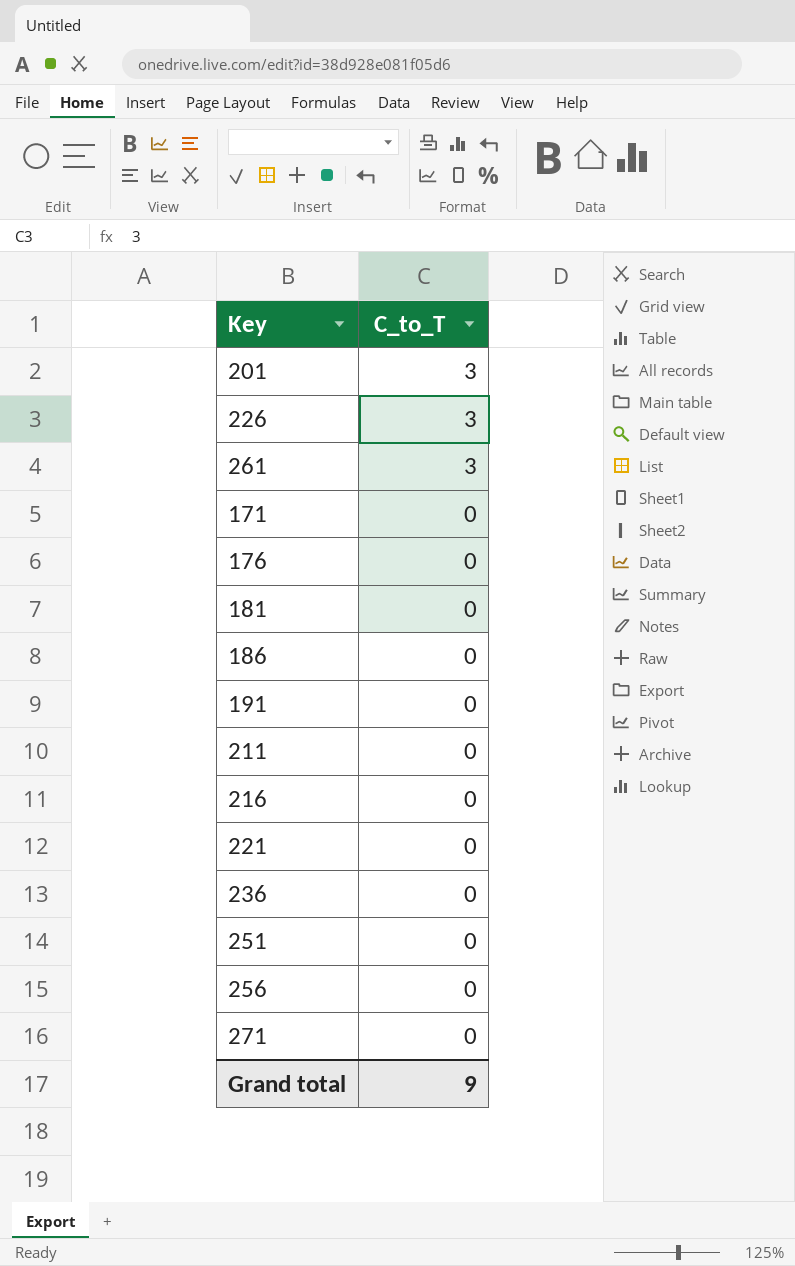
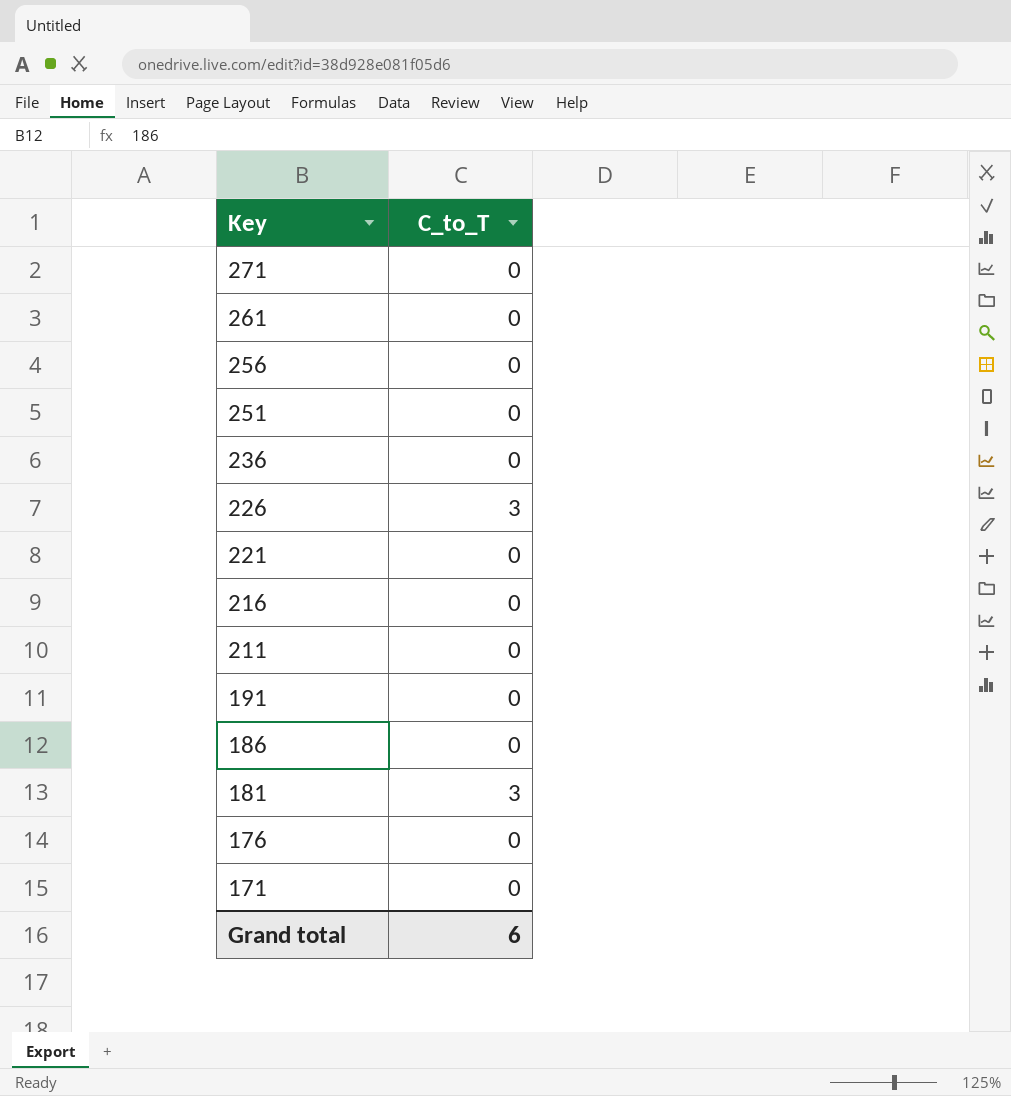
row order: C_to_T descending -> Key descending
row 201: 3 -> none
261 | C_to_T: 3 -> 0
181 | C_to_T: 0 -> 3
Grand total | C_to_T: 9 -> 6

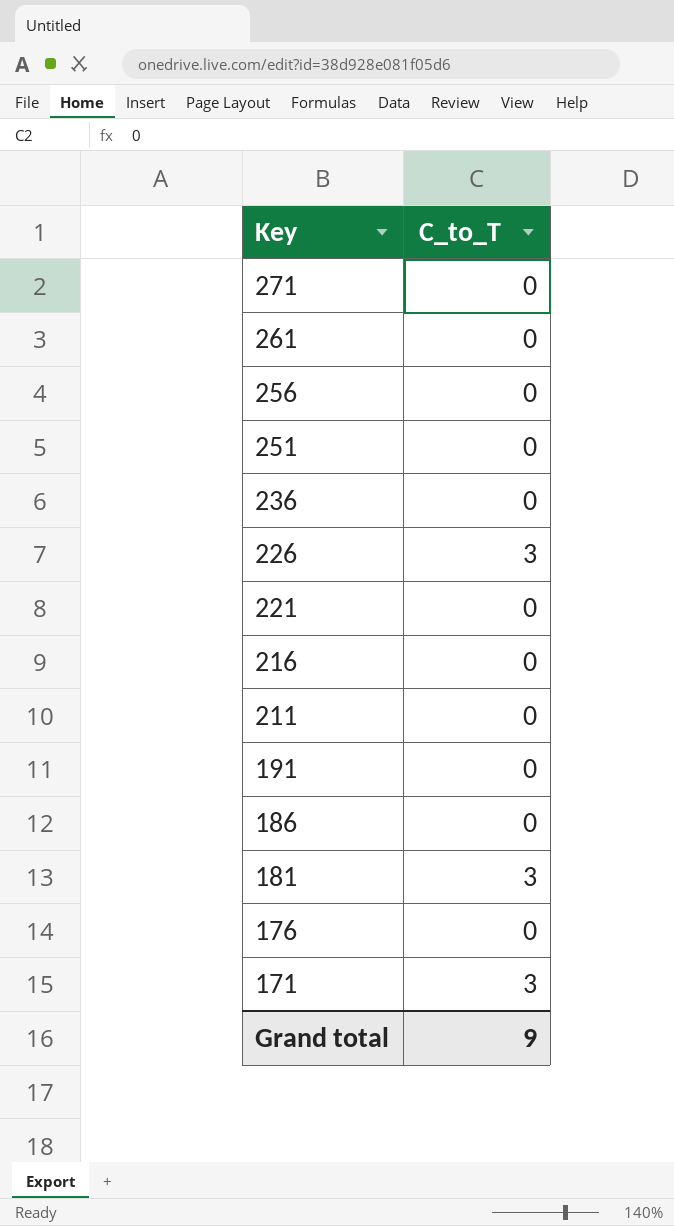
171 | C_to_T: 0 -> 3
Grand total | C_to_T: 6 -> 9

